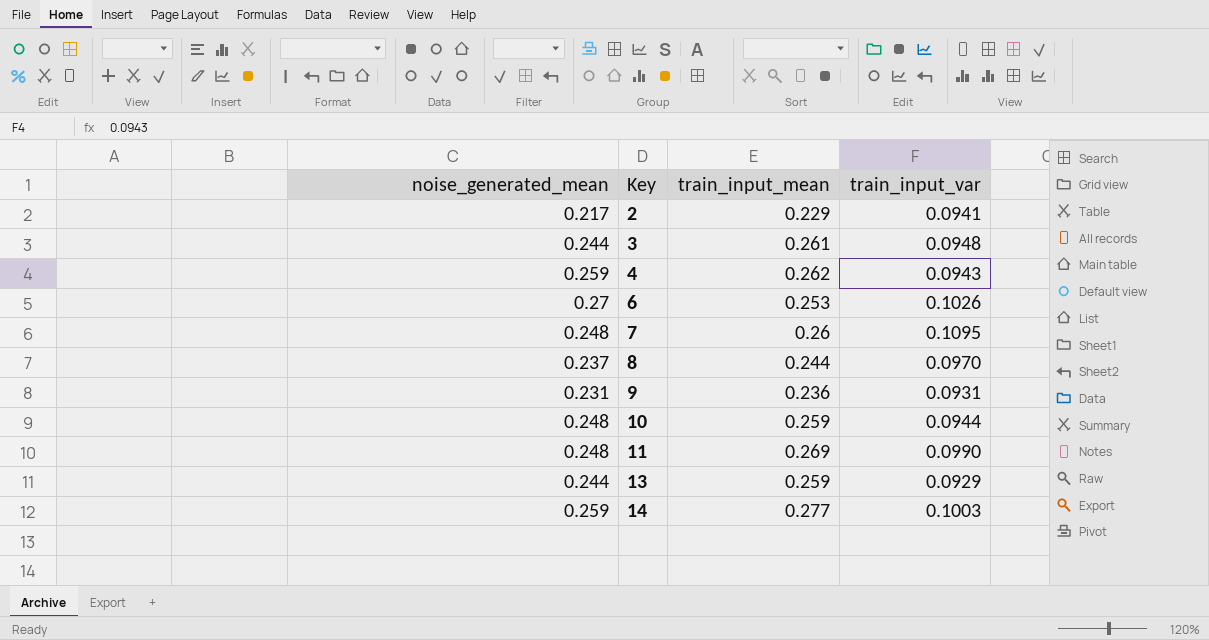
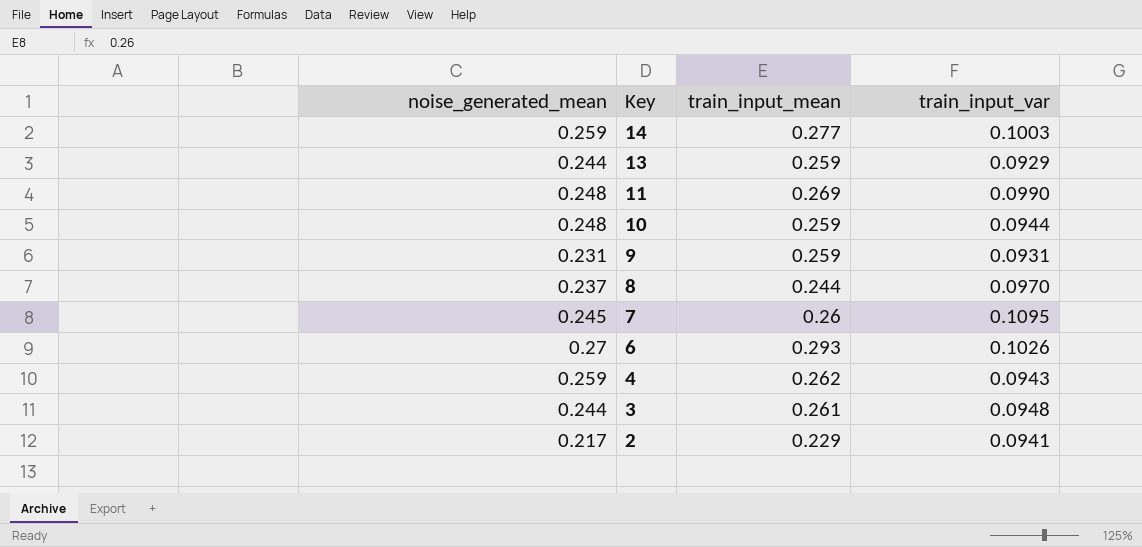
row order: Key ascending -> Key descending
9 | train_input_mean: 0.236 -> 0.259
7 | noise_generated_mean: 0.248 -> 0.245
6 | train_input_mean: 0.253 -> 0.293

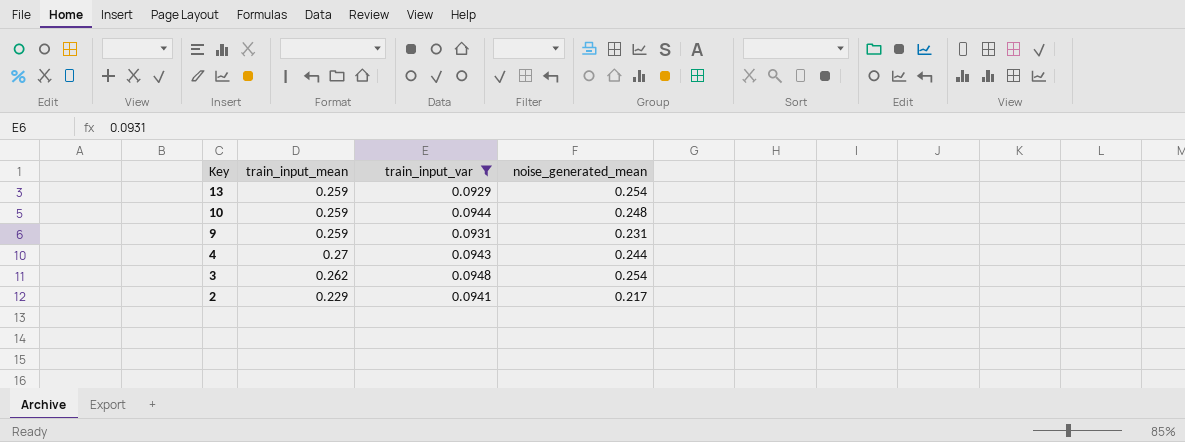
filter: none -> train_input_var <= 0.0948
column noise_generated_mean | position: 1 -> 4
13 | noise_generated_mean: 0.244 -> 0.254
4 | train_input_mean: 0.262 -> 0.27
4 | noise_generated_mean: 0.259 -> 0.244
3 | train_input_mean: 0.261 -> 0.262
3 | noise_generated_mean: 0.244 -> 0.254

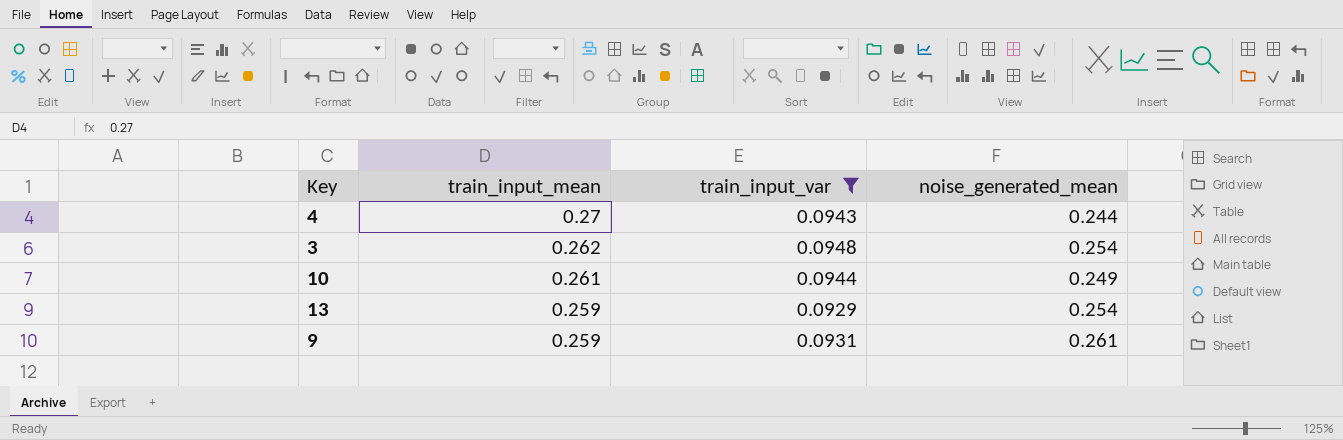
row order: Key descending -> train_input_mean descending
row 2: 0.229 | 0.0941 | 0.217 -> none
10 | train_input_mean: 0.259 -> 0.261
10 | noise_generated_mean: 0.248 -> 0.249
9 | noise_generated_mean: 0.231 -> 0.261

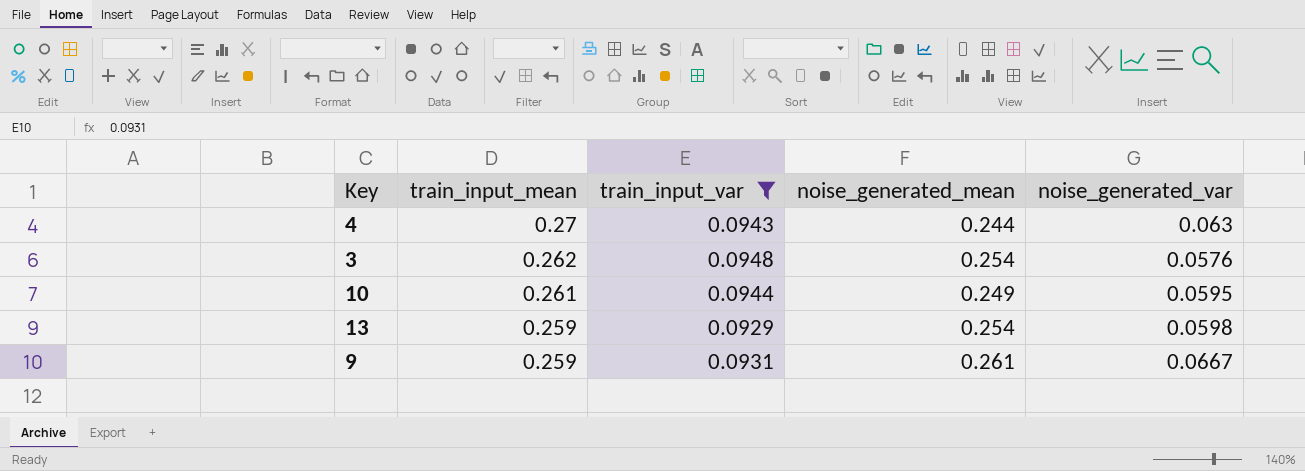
column noise_generated_var | position: none -> 5

